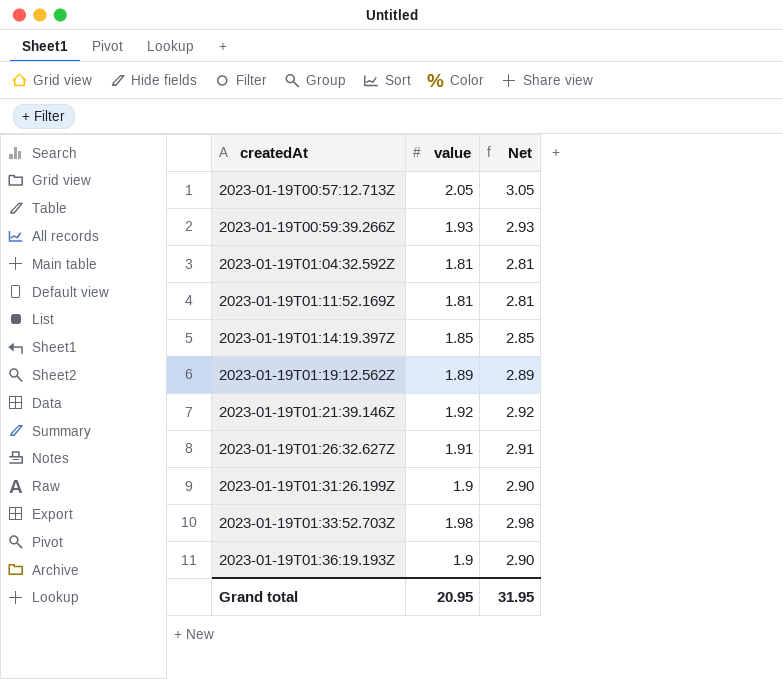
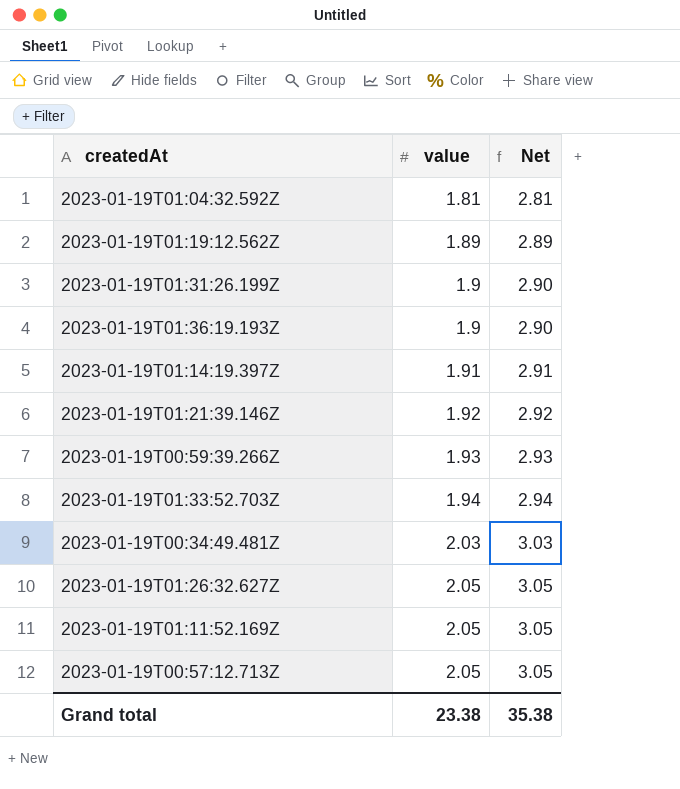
row order: createdAt ascending -> value ascending
2023-01-19T01:14:19.397Z | value: 1.85 -> 1.91
2023-01-19T01:14:19.397Z | Net: 2.85 -> 2.91
2023-01-19T01:33:52.703Z | value: 1.98 -> 1.94
2023-01-19T01:33:52.703Z | Net: 2.98 -> 2.94
row 2023-01-19T00:34:49.481Z: none -> 2.03 | 3.03
2023-01-19T01:26:32.627Z | value: 1.91 -> 2.05
2023-01-19T01:26:32.627Z | Net: 2.91 -> 3.05
2023-01-19T01:11:52.169Z | value: 1.81 -> 2.05
2023-01-19T01:11:52.169Z | Net: 2.81 -> 3.05
Grand total | value: 20.95 -> 23.38
Grand total | Net: 31.95 -> 35.38

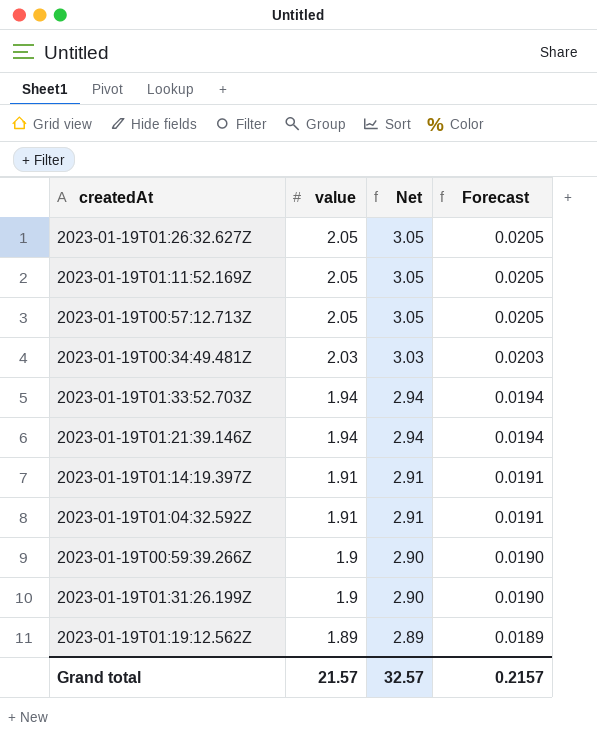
row order: value ascending -> value descending
column Forecast | formula: none -> [value] * 0.01
row 2023-01-19T01:36:19.193Z: 1.9 | 2.90 -> none
2023-01-19T01:21:39.146Z | value: 1.92 -> 1.94
2023-01-19T01:21:39.146Z | Net: 2.92 -> 2.94
2023-01-19T01:04:32.592Z | value: 1.81 -> 1.91
2023-01-19T01:04:32.592Z | Net: 2.81 -> 2.91
2023-01-19T00:59:39.266Z | value: 1.93 -> 1.9
2023-01-19T00:59:39.266Z | Net: 2.93 -> 2.90
Grand total | value: 23.38 -> 21.57
Grand total | Net: 35.38 -> 32.57

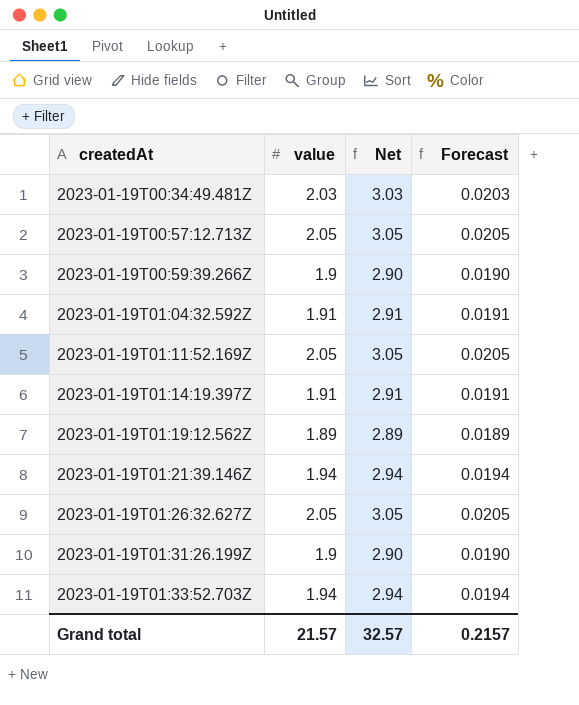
row order: value descending -> createdAt ascending

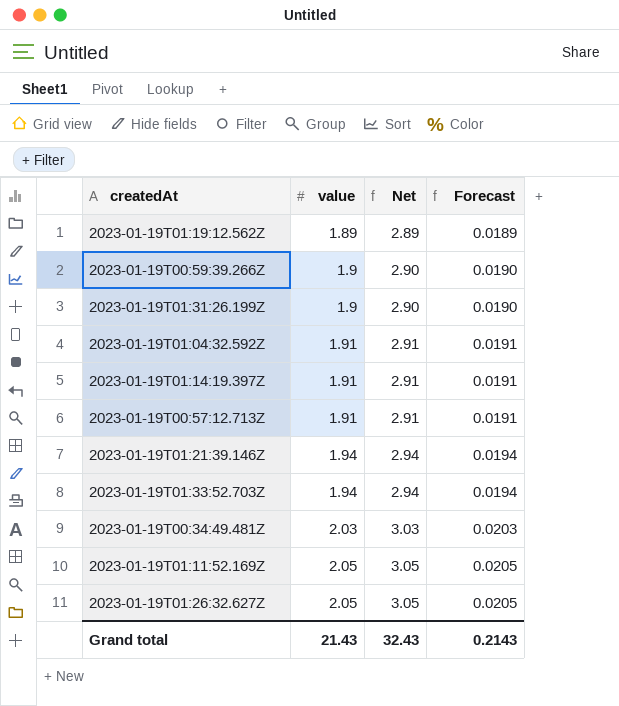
row order: createdAt ascending -> value ascending
2023-01-19T00:57:12.713Z | value: 2.05 -> 1.91
2023-01-19T00:57:12.713Z | Net: 3.05 -> 2.91
2023-01-19T00:57:12.713Z | Forecast: 0.0205 -> 0.0191
Grand total | value: 21.57 -> 21.43
Grand total | Net: 32.57 -> 32.43
Grand total | Forecast: 0.2157 -> 0.2143

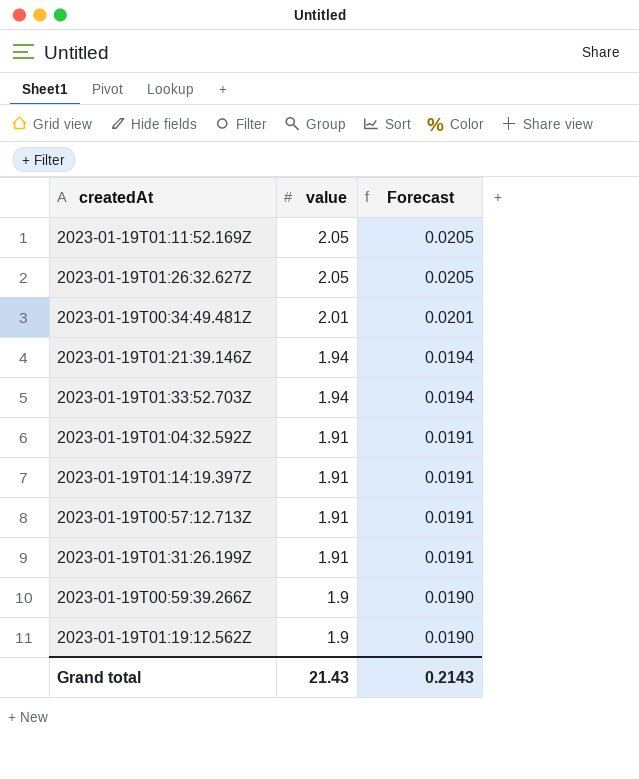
row order: value ascending -> value descending
column Net | formula: [value] + 1 -> none
2023-01-19T00:34:49.481Z | value: 2.03 -> 2.01
2023-01-19T00:34:49.481Z | Forecast: 0.0203 -> 0.0201
2023-01-19T01:31:26.199Z | value: 1.9 -> 1.91
2023-01-19T01:31:26.199Z | Forecast: 0.0190 -> 0.0191
2023-01-19T01:19:12.562Z | value: 1.89 -> 1.9
2023-01-19T01:19:12.562Z | Forecast: 0.0189 -> 0.0190

